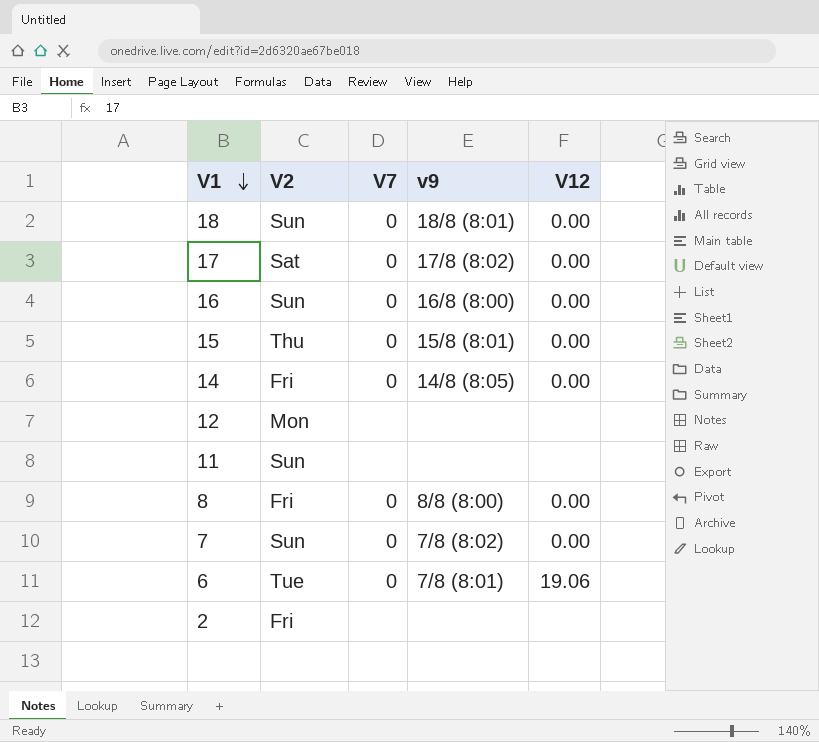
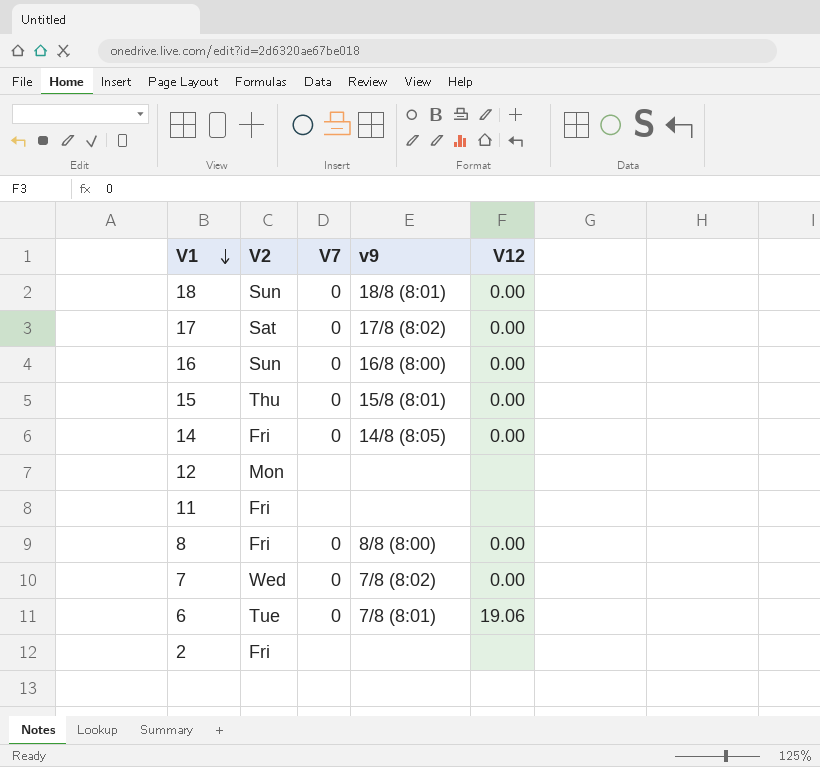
11 | V2: Sun -> Fri
7 | V2: Sun -> Wed

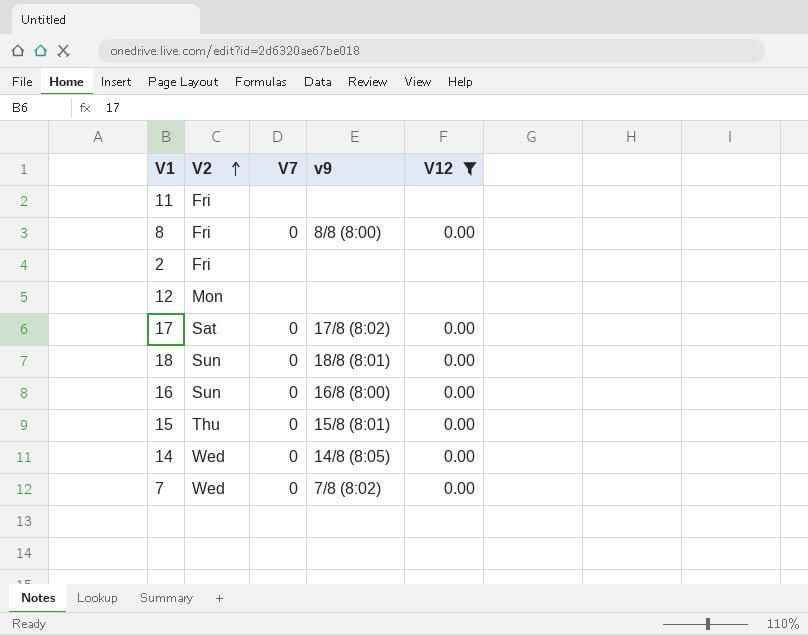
filter: none -> V12 != 19.06
row order: V1 descending -> V2 ascending
14 | V2: Fri -> Wed

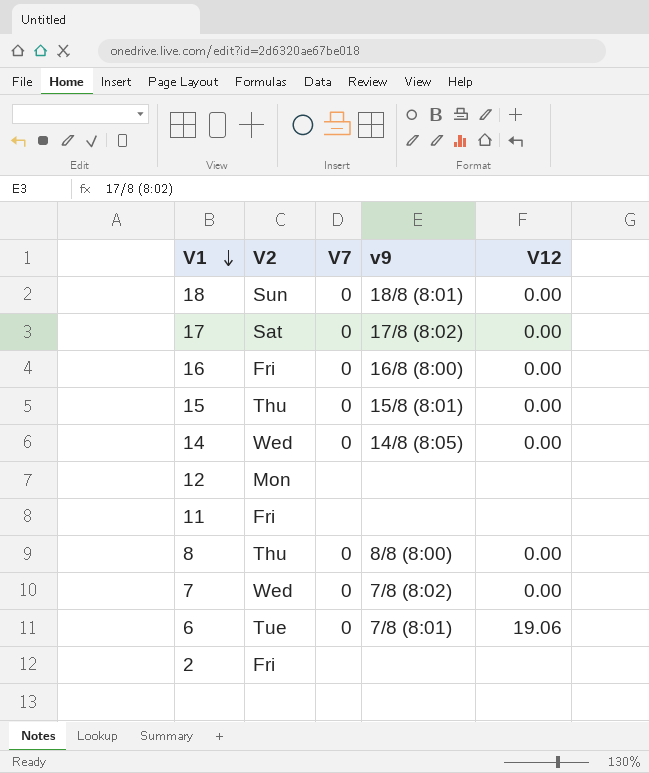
filter: V12 != 19.06 -> none
row order: V2 ascending -> V1 descending
16 | V2: Sun -> Fri
8 | V2: Fri -> Thu

